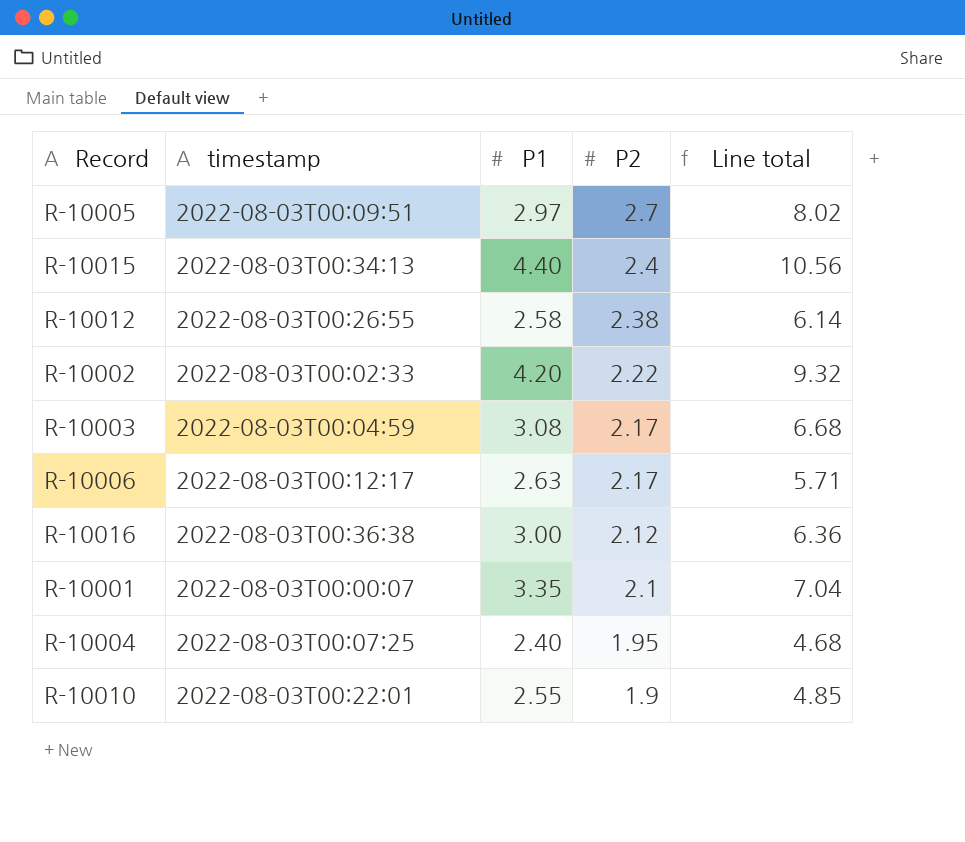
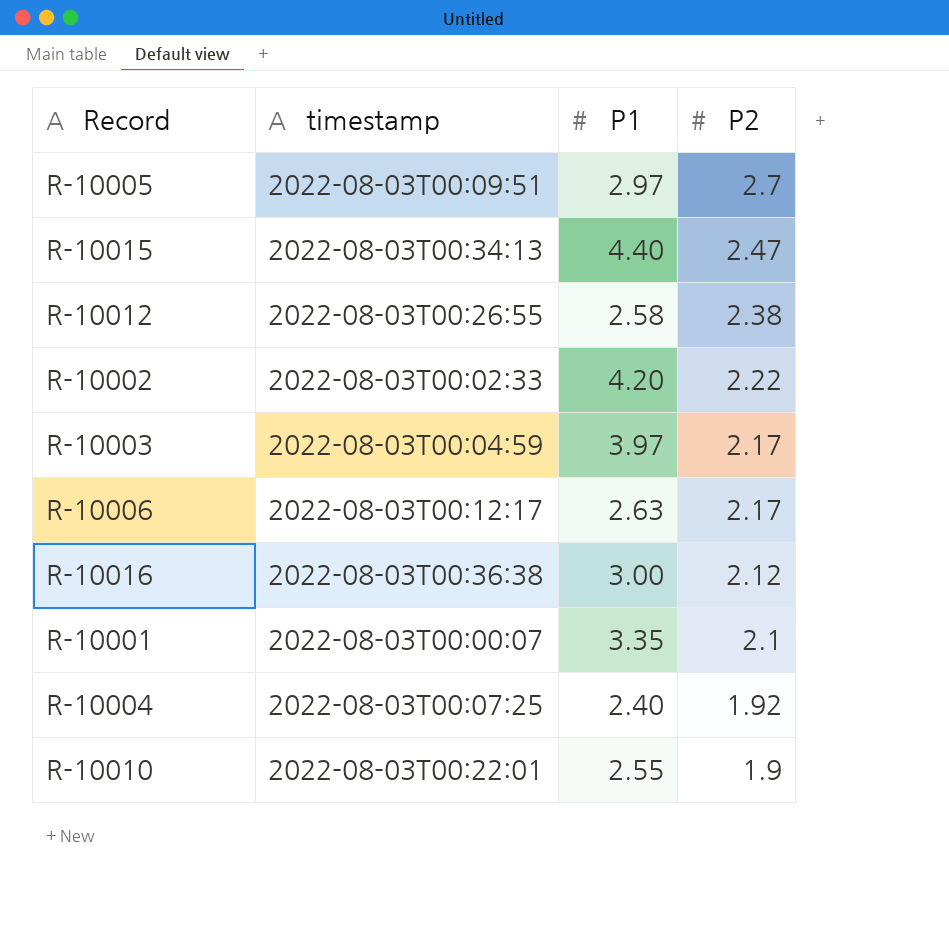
column Line total | formula: [P1] * [P2] -> none
R-10015 | P2: 2.4 -> 2.47
R-10003 | P1: 3.08 -> 3.97
R-10004 | P2: 1.95 -> 1.92

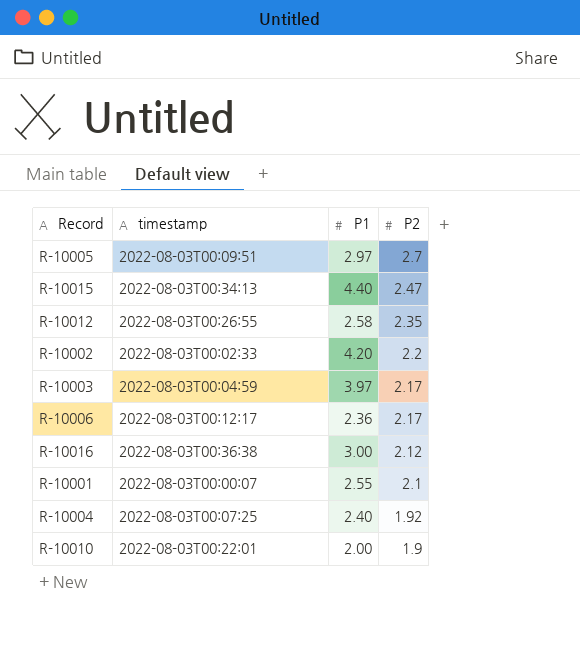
R-10012 | P2: 2.38 -> 2.35
R-10002 | P2: 2.22 -> 2.2
R-10006 | P1: 2.63 -> 2.36
R-10001 | P1: 3.35 -> 2.55
R-10010 | P1: 2.55 -> 2.00

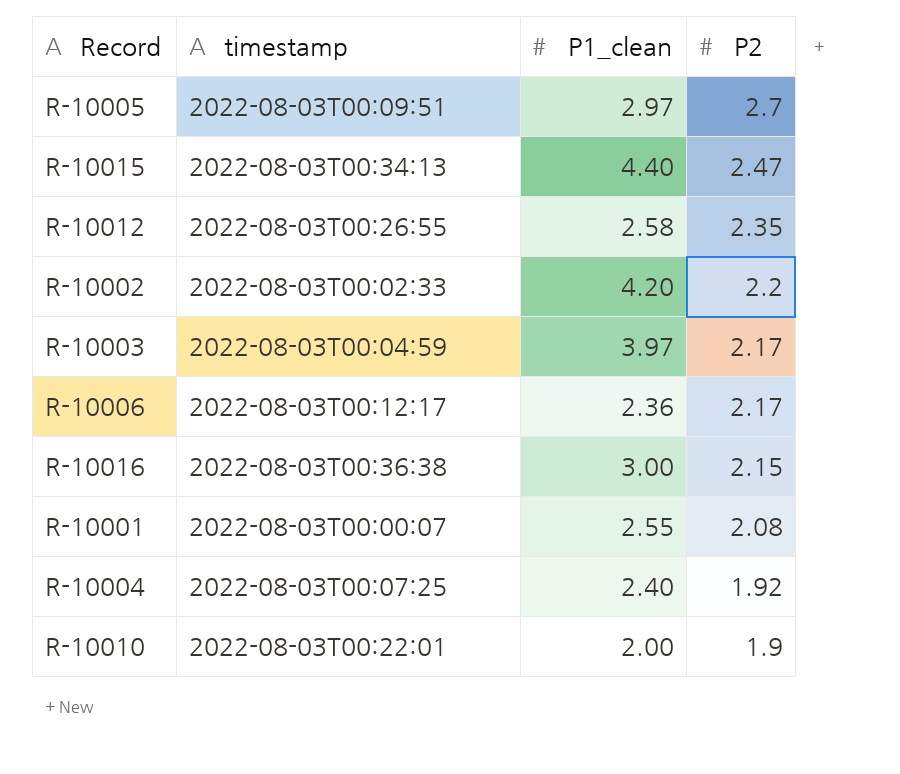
column name: P1 -> P1_clean
R-10016 | P2: 2.12 -> 2.15
R-10001 | P2: 2.1 -> 2.08

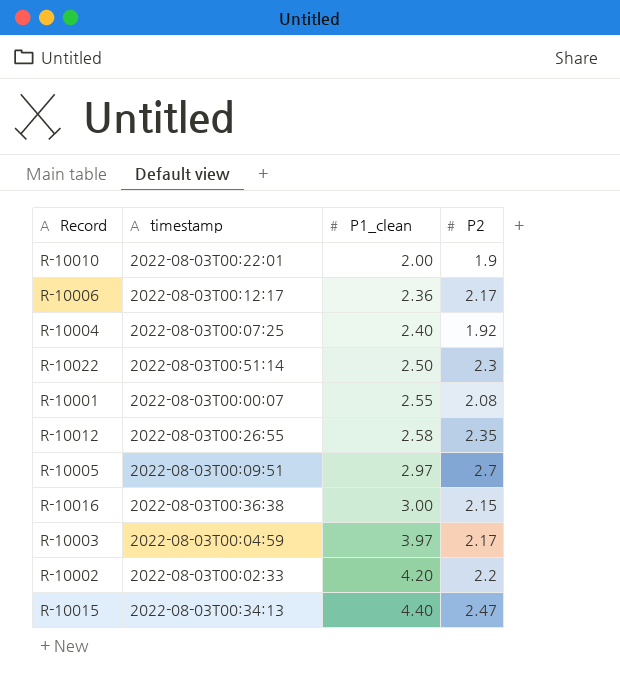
row order: P2 descending -> P1_clean ascending
row R-10022: none -> 2022-08-03T00:51:14 | 2.50 | 2.3

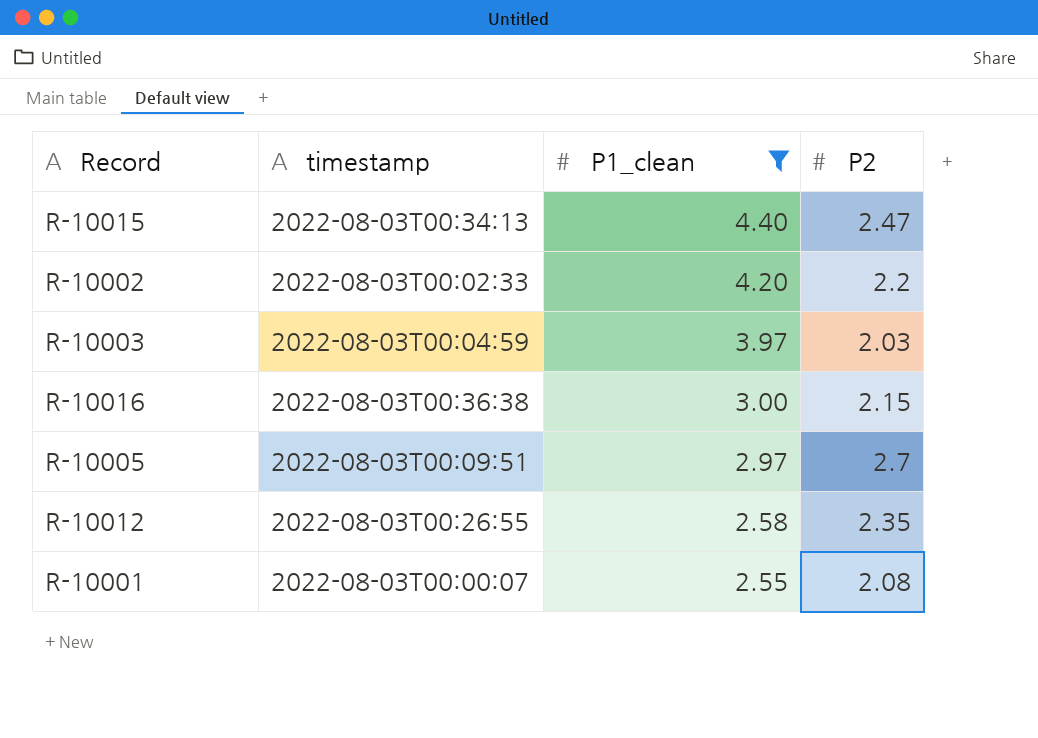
filter: none -> P1_clean >= 2.55
row order: P1_clean ascending -> P1_clean descending
R-10003 | P2: 2.17 -> 2.03

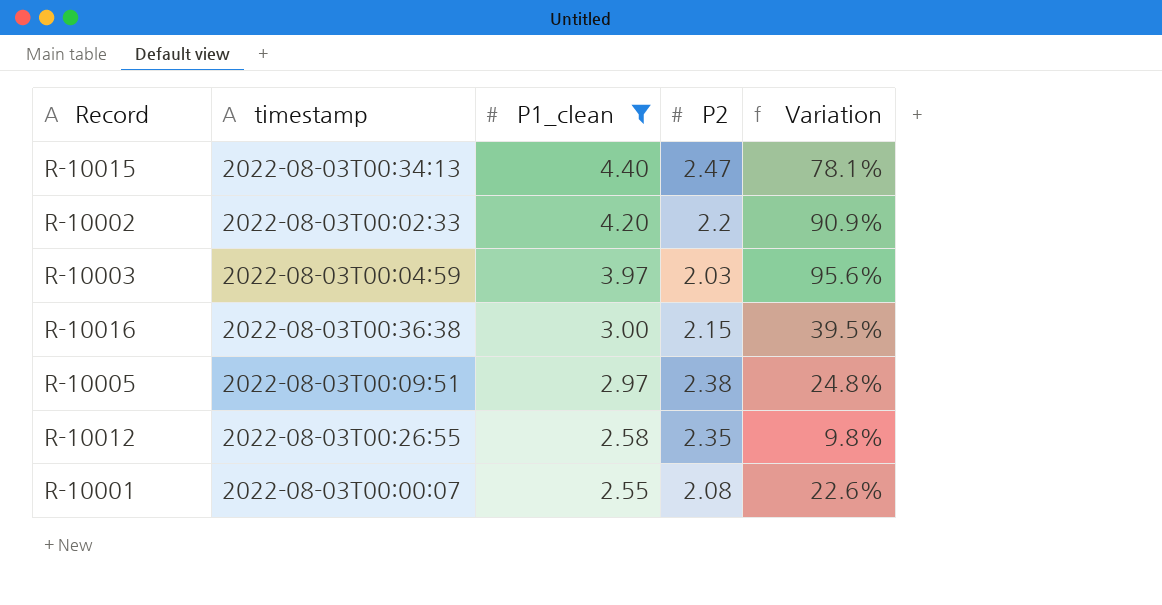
column Variation | formula: none -> ([P1_clean] - [P2]) / [P2]
R-10005 | P2: 2.7 -> 2.38

